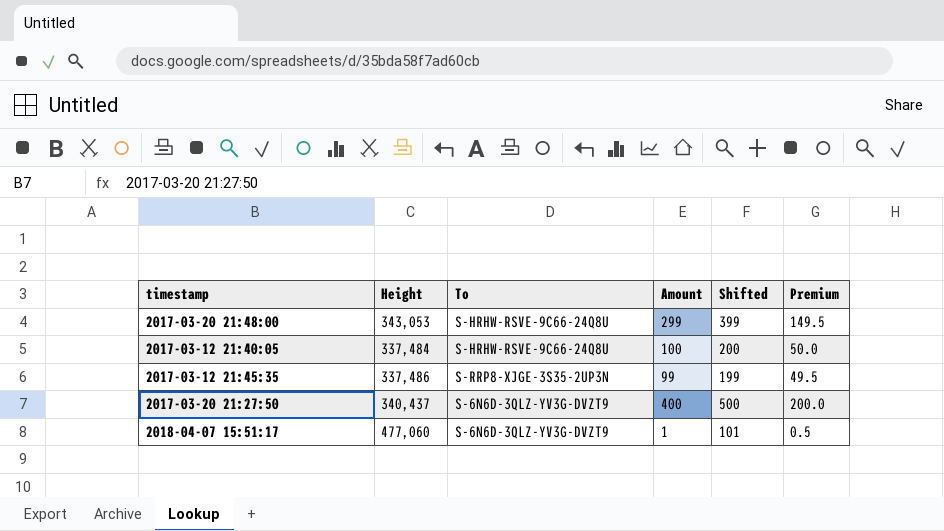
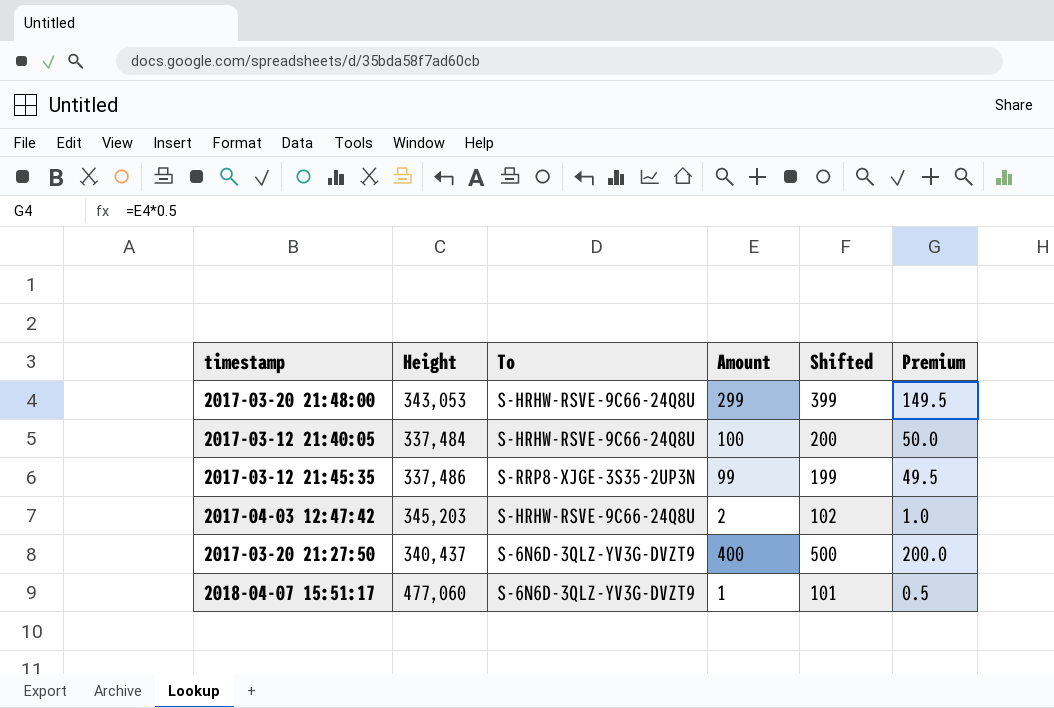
row 2017-04-03 12:47:42: none -> 345,203 | S-HRHW-RSVE-9C66-24Q8U | 2 | 102 | 1.0

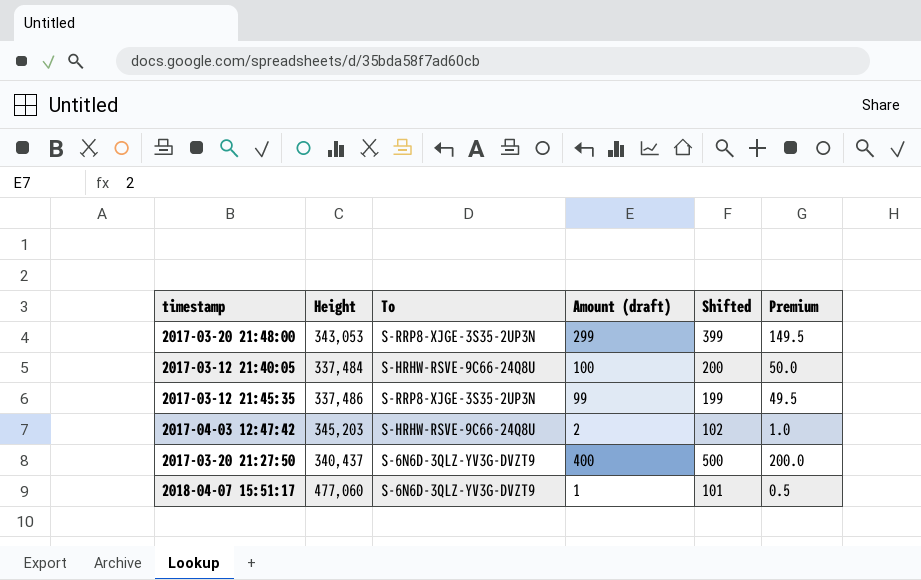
column name: Amount -> Amount (draft)
2017-03-20 21:48:00 | To: S-HRHW-RSVE-9C66-24Q8U -> S-RRP8-XJGE-3S35-2UP3N

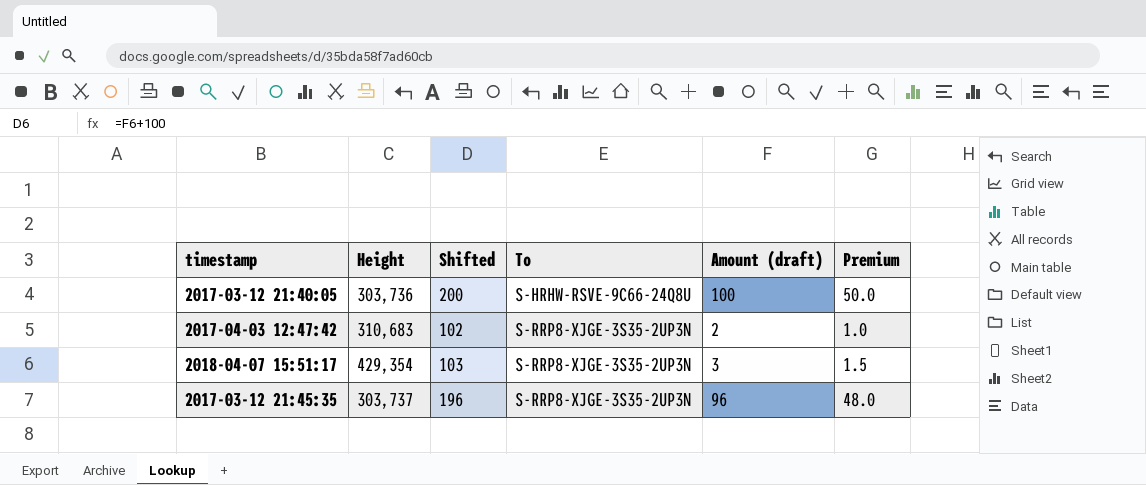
row order: none -> To ascending
column Shifted | position: 5 -> 3
row 2017-03-20 21:48:00: 343,053 | S-RRP8-XJGE-3S35-2UP3N | 299 | 399 | 149.5 -> none
row 2017-03-20 21:27:50: 340,437 | S-6N6D-3QLZ-YV3G-DVZT9 | 400 | 500 | 200.0 -> none
2017-03-12 21:40:05 | Height: 337,484 -> 303,736
2017-04-03 12:47:42 | Height: 345,203 -> 310,683
2017-04-03 12:47:42 | To: S-HRHW-RSVE-9C66-24Q8U -> S-RRP8-XJGE-3S35-2UP3N
2018-04-07 15:51:17 | Height: 477,060 -> 429,354
2018-04-07 15:51:17 | Shifted: 101 -> 103
2018-04-07 15:51:17 | To: S-6N6D-3QLZ-YV3G-DVZT9 -> S-RRP8-XJGE-3S35-2UP3N
2018-04-07 15:51:17 | Amount (draft): 1 -> 3
2018-04-07 15:51:17 | Premium: 0.5 -> 1.5
2017-03-12 21:45:35 | Height: 337,486 -> 303,737
2017-03-12 21:45:35 | Shifted: 199 -> 196
2017-03-12 21:45:35 | Amount (draft): 99 -> 96
2017-03-12 21:45:35 | Premium: 49.5 -> 48.0

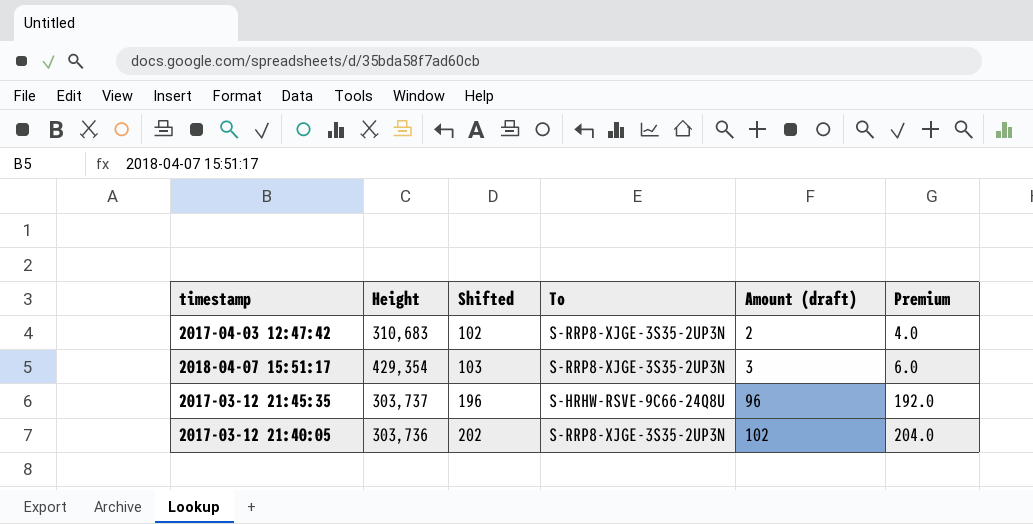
row order: To ascending -> Shifted ascending
column Premium | formula: [Amount (draft)] * 0.5 -> [Amount (draft)] * 2
2017-03-12 21:45:35 | To: S-RRP8-XJGE-3S35-2UP3N -> S-HRHW-RSVE-9C66-24Q8U
2017-03-12 21:40:05 | Shifted: 200 -> 202
2017-03-12 21:40:05 | To: S-HRHW-RSVE-9C66-24Q8U -> S-RRP8-XJGE-3S35-2UP3N
2017-03-12 21:40:05 | Amount (draft): 100 -> 102

